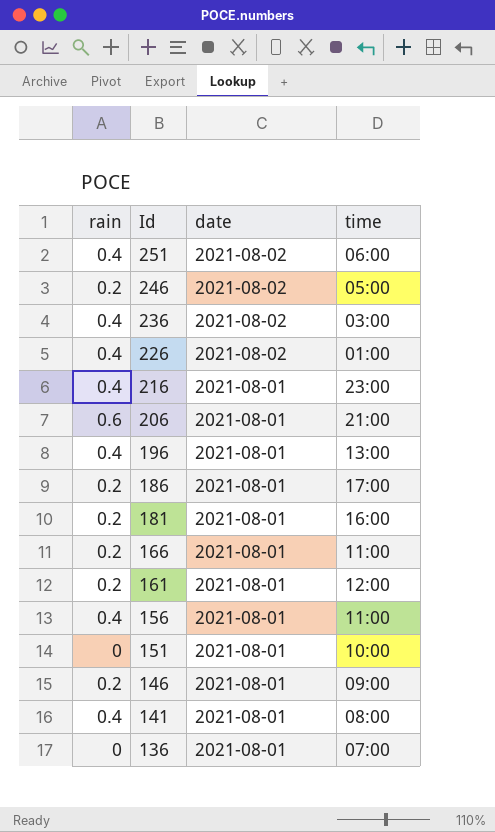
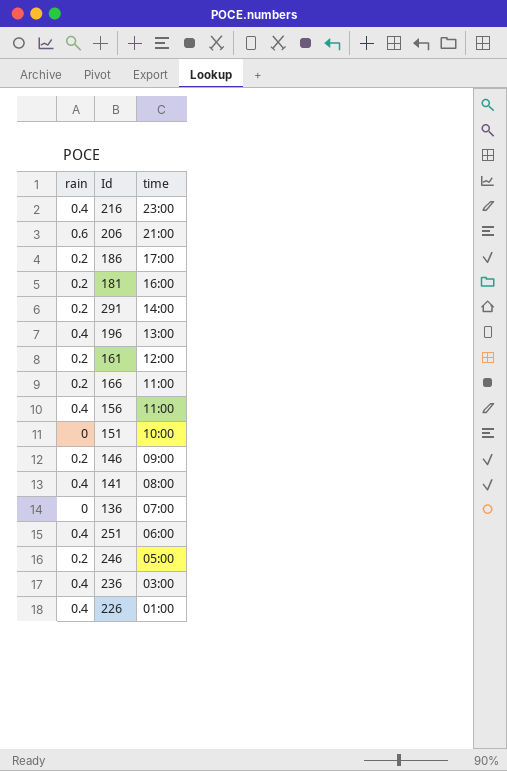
row order: Id descending -> time descending
column date | position: 3 -> none
row 291: none -> 0.2 | 14:00

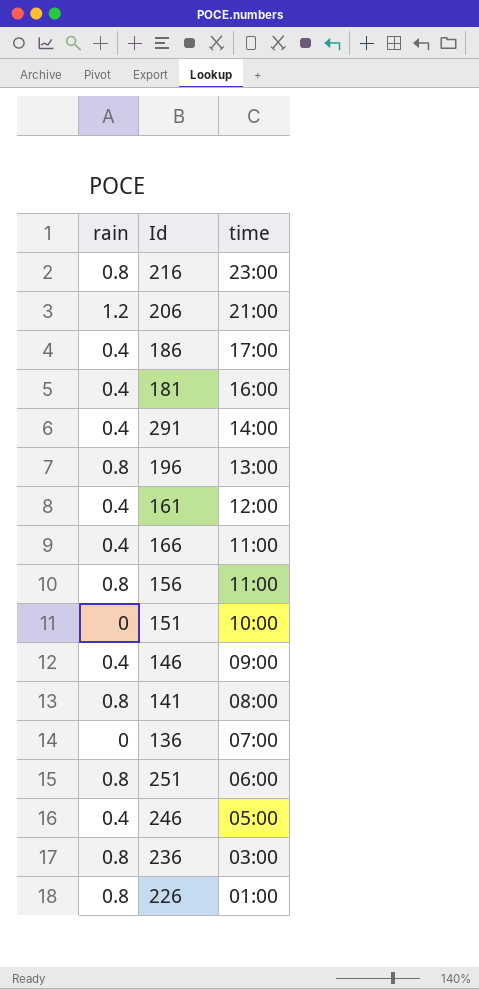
216 | rain: 0.4 -> 0.8
206 | rain: 0.6 -> 1.2
186 | rain: 0.2 -> 0.4
181 | rain: 0.2 -> 0.4
291 | rain: 0.2 -> 0.4
196 | rain: 0.4 -> 0.8
161 | rain: 0.2 -> 0.4
166 | rain: 0.2 -> 0.4
156 | rain: 0.4 -> 0.8
146 | rain: 0.2 -> 0.4
141 | rain: 0.4 -> 0.8
251 | rain: 0.4 -> 0.8
246 | rain: 0.2 -> 0.4
236 | rain: 0.4 -> 0.8
226 | rain: 0.4 -> 0.8

